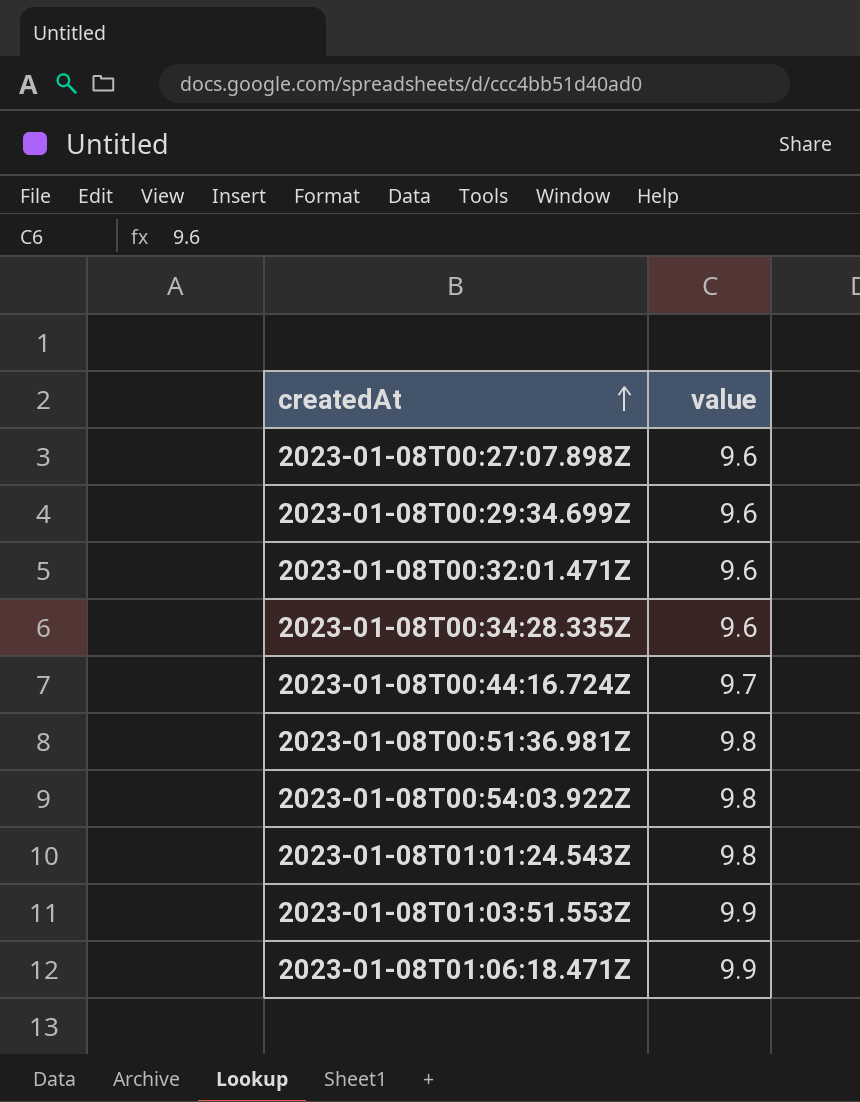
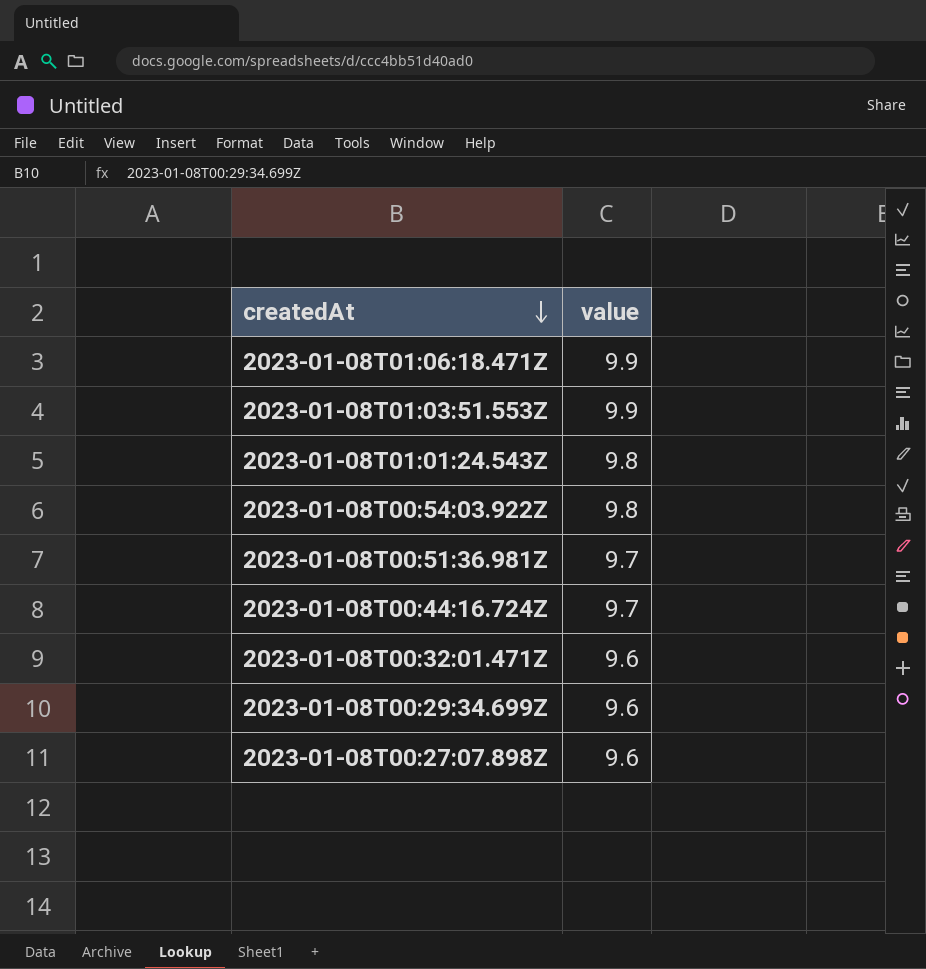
row order: createdAt ascending -> createdAt descending
row 2023-01-08T00:34:28.335Z: 9.6 -> none
2023-01-08T00:51:36.981Z | value: 9.8 -> 9.7

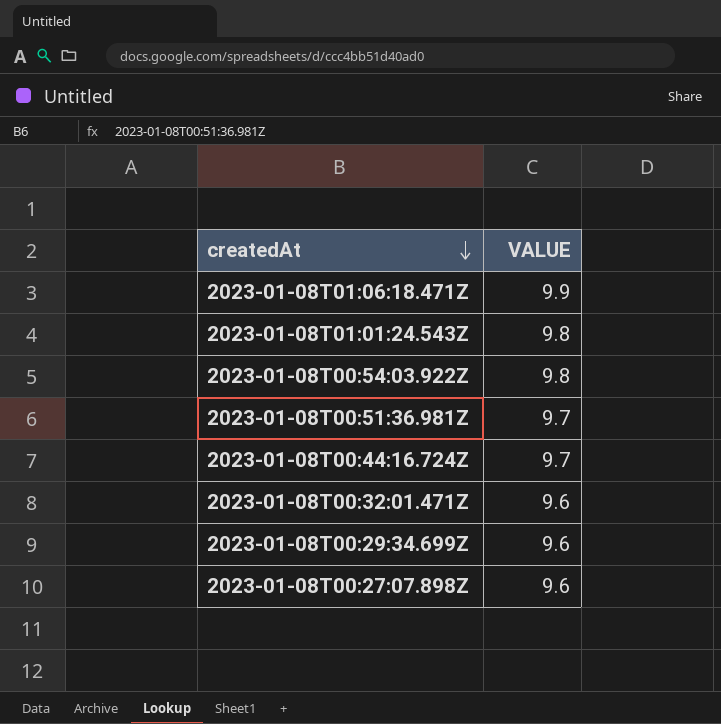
column name: value -> VALUE
row 2023-01-08T01:03:51.553Z: 9.9 -> none

